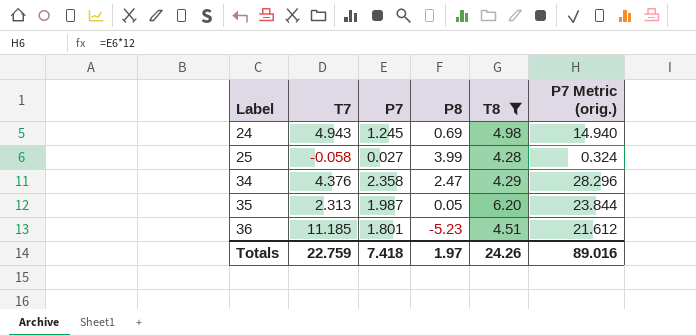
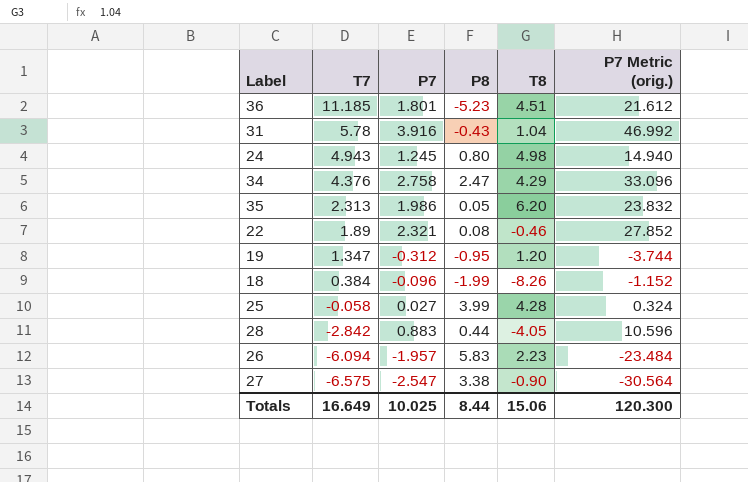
filter: T8 >= 4.28 -> none
row order: Label ascending -> T7 descending
24 | P8: 0.69 -> 0.80
34 | P7: 2.358 -> 2.758
34 | P7 Metric (orig.): 28.296 -> 33.096
35 | P7: 1.987 -> 1.986
35 | P7 Metric (orig.): 23.844 -> 23.832
Totals | T7: 22.759 -> 16.649
Totals | P7: 7.418 -> 10.025
Totals | P8: 1.97 -> 8.44
Totals | T8: 24.26 -> 15.06
Totals | P7 Metric (orig.): 89.016 -> 120.300

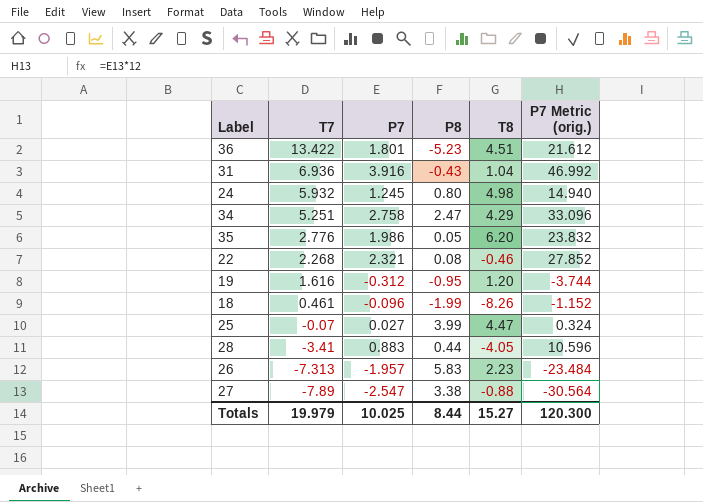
36 | T7: 11.185 -> 13.422
31 | T7: 5.78 -> 6.936
24 | T7: 4.943 -> 5.932
34 | T7: 4.376 -> 5.251
35 | T7: 2.313 -> 2.776
22 | T7: 1.89 -> 2.268
19 | T7: 1.347 -> 1.616
18 | T7: 0.384 -> 0.461
25 | T7: -0.058 -> -0.07
25 | T8: 4.28 -> 4.47
28 | T7: -2.842 -> -3.41
26 | T7: -6.094 -> -7.313
27 | T7: -6.575 -> -7.89
27 | T8: -0.90 -> -0.88
Totals | T7: 16.649 -> 19.979
Totals | T8: 15.06 -> 15.27

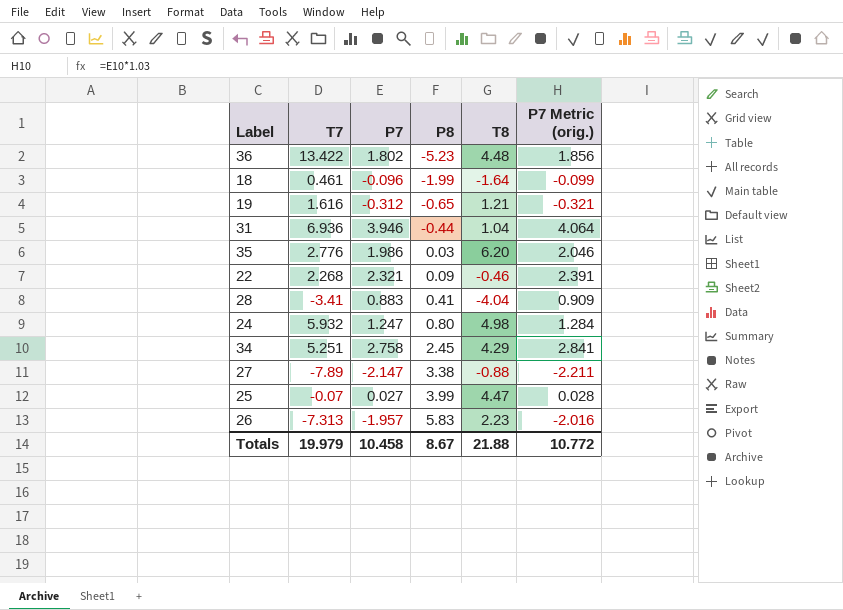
row order: T7 descending -> P8 ascending
column P7 Metric (orig.) | formula: [P7] * 12 -> [P7] * 1.03
36 | P7: 1.801 -> 1.802
36 | T8: 4.51 -> 4.48
18 | T8: -8.26 -> -1.64
19 | P8: -0.95 -> -0.65
19 | T8: 1.20 -> 1.21
31 | P7: 3.916 -> 3.946
31 | P8: -0.43 -> -0.44
35 | P8: 0.05 -> 0.03
22 | P8: 0.08 -> 0.09
28 | P8: 0.44 -> 0.41
28 | T8: -4.05 -> -4.04
24 | P7: 1.245 -> 1.247
34 | P8: 2.47 -> 2.45
27 | P7: -2.547 -> -2.147
Totals | P7: 10.025 -> 10.458
Totals | P8: 8.44 -> 8.67
Totals | T8: 15.27 -> 21.88
Totals | P7 Metric (orig.): 120.300 -> 10.772

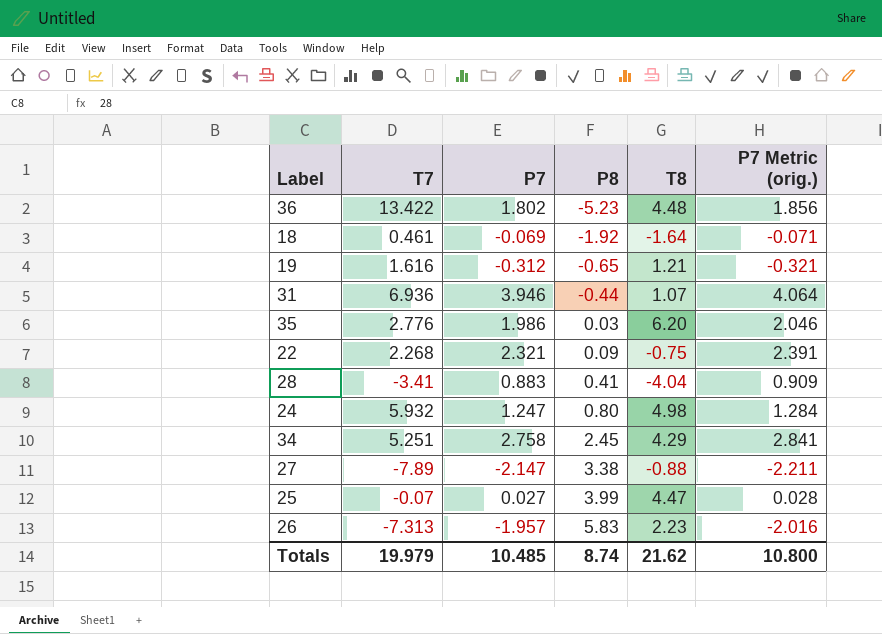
18 | P7: -0.096 -> -0.069
18 | P8: -1.99 -> -1.92
18 | P7 Metric (orig.): -0.099 -> -0.071
31 | T8: 1.04 -> 1.07
22 | T8: -0.46 -> -0.75
Totals | P7: 10.458 -> 10.485
Totals | P8: 8.67 -> 8.74
Totals | T8: 21.88 -> 21.62
Totals | P7 Metric (orig.): 10.772 -> 10.800

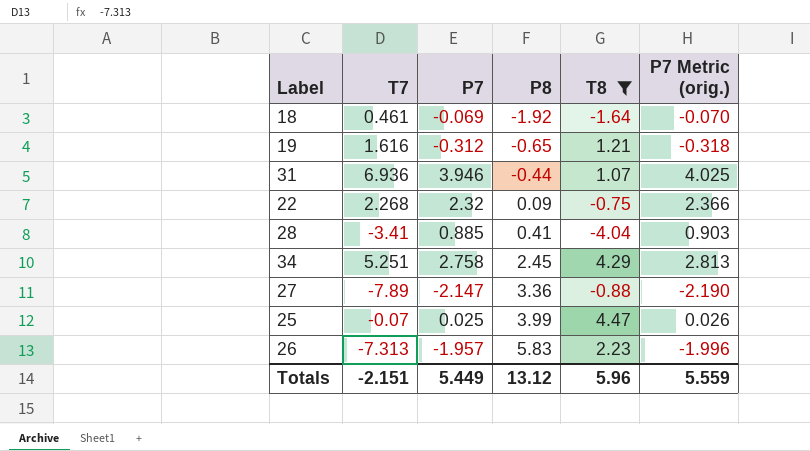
filter: none -> T8 <= 4.47
column P7 Metric (orig.) | formula: [P7] * 1.03 -> [P7] * 1.02
22 | P7: 2.321 -> 2.32
28 | P7: 0.883 -> 0.885
27 | P8: 3.38 -> 3.36
25 | P7: 0.027 -> 0.025
Totals | T7: 19.979 -> -2.151
Totals | P7: 10.485 -> 5.449
Totals | P8: 8.74 -> 13.12
Totals | T8: 21.62 -> 5.96
Totals | P7 Metric (orig.): 10.800 -> 5.559

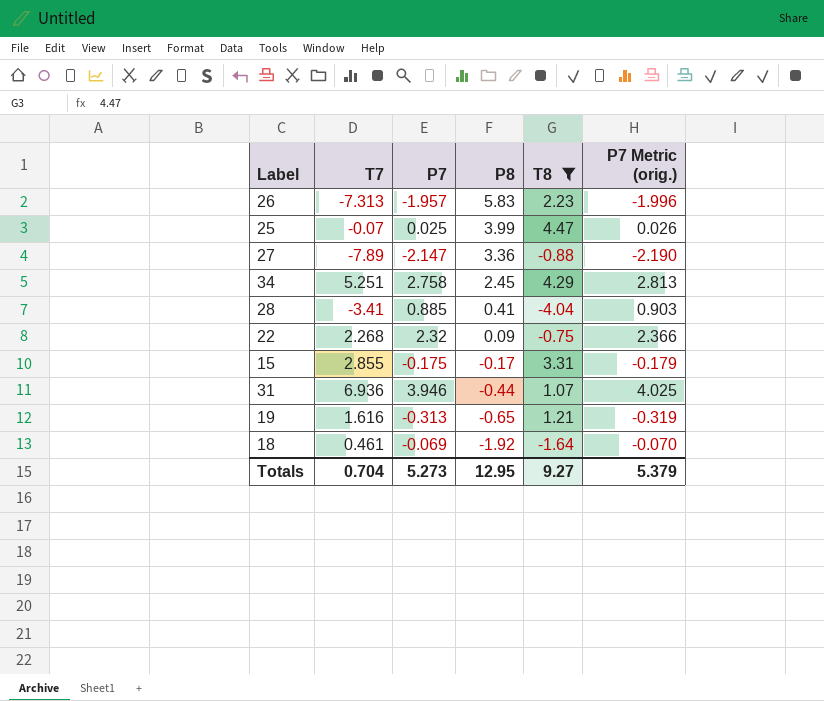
row order: P8 ascending -> P8 descending
row 15: none -> 2.855 | -0.175 | -0.17 | 3.31 | -0.179
19 | P7: -0.312 -> -0.313
19 | P7 Metric (orig.): -0.318 -> -0.319
Totals | T7: -2.151 -> 0.704
Totals | P7: 5.449 -> 5.273
Totals | P8: 13.12 -> 12.95
Totals | T8: 5.96 -> 9.27
Totals | P7 Metric (orig.): 5.559 -> 5.379

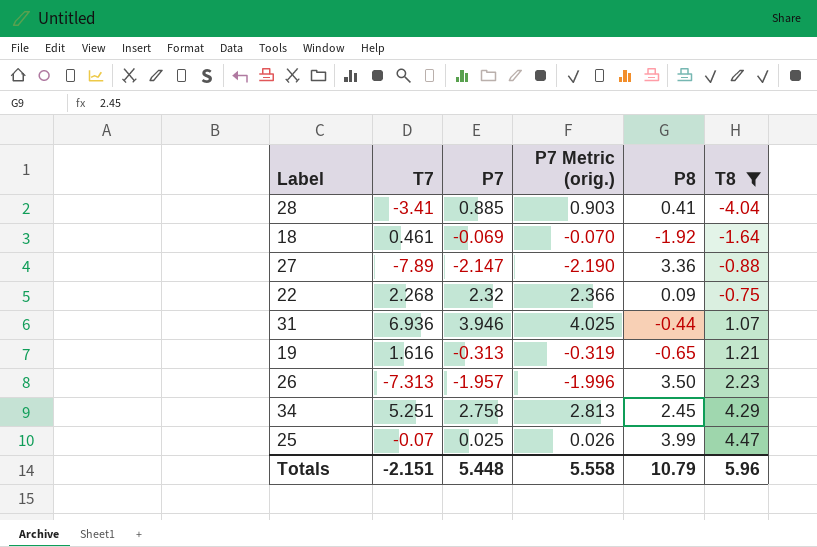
row order: P8 descending -> T8 ascending
column P7 Metric (orig.) | position: 6 -> 4
row 15: 2.855 | -0.175 | -0.17 | 3.31 | -0.179 -> none
26 | P8: 5.83 -> 3.50
Totals | T7: 0.704 -> -2.151
Totals | P7: 5.273 -> 5.448
Totals | P7 Metric (orig.): 5.379 -> 5.558
Totals | P8: 12.95 -> 10.79
Totals | T8: 9.27 -> 5.96

